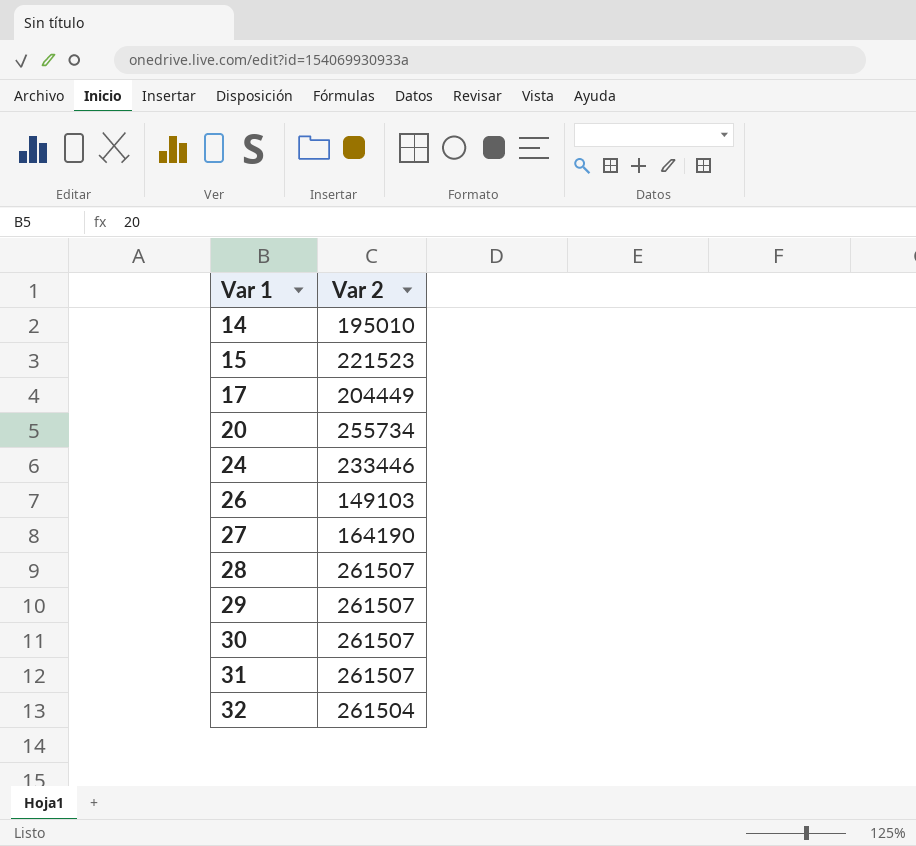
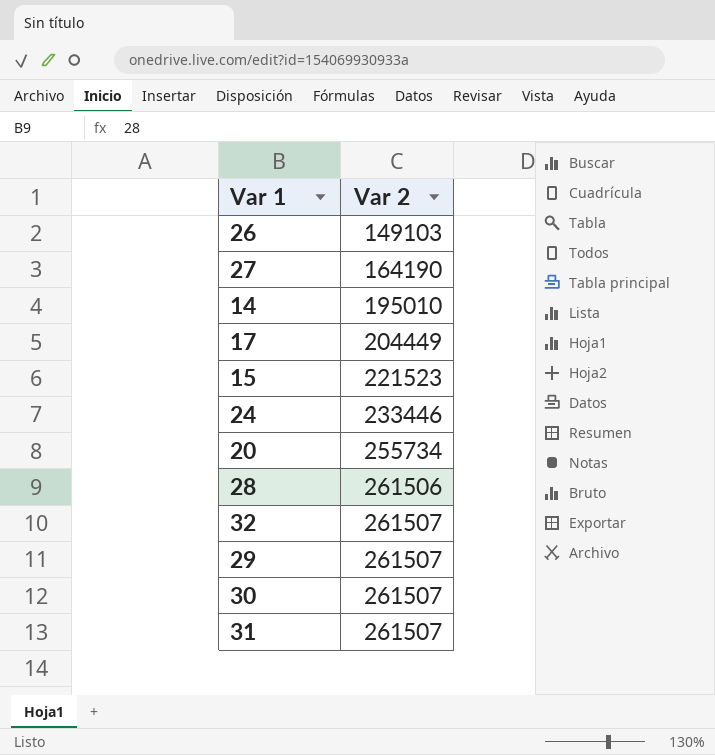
row order: Var 1 ascending -> Var 2 ascending
28 | Var 2: 261507 -> 261506
32 | Var 2: 261504 -> 261507

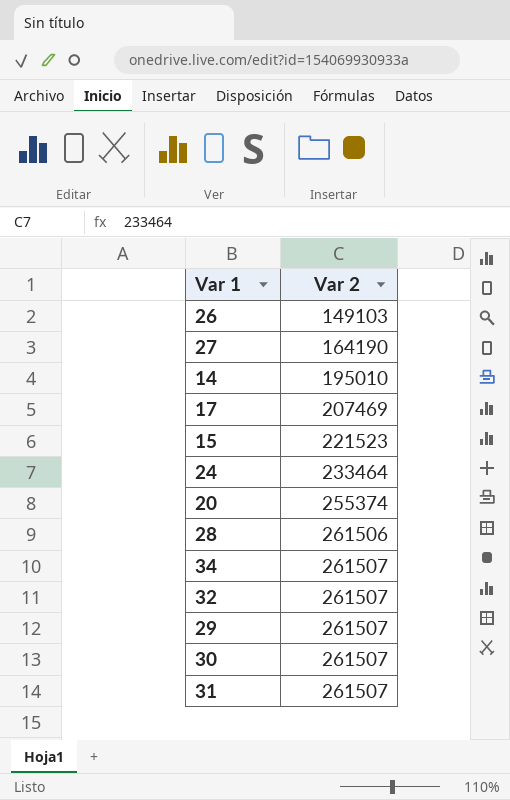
17 | Var 2: 204449 -> 207469
24 | Var 2: 233446 -> 233464
20 | Var 2: 255734 -> 255374
row 34: none -> 261507

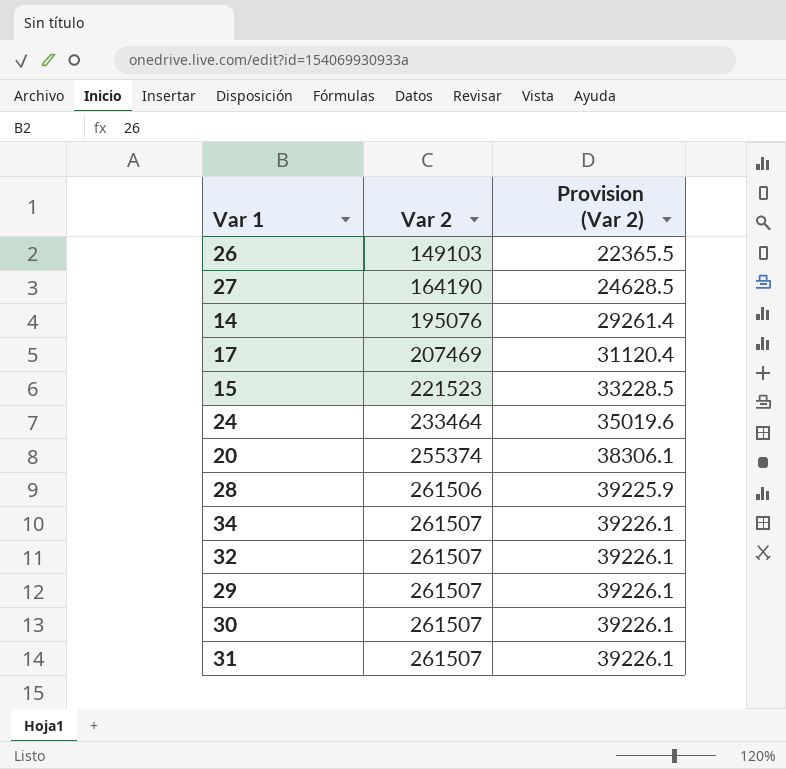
column Provision (Var 2) | formula: none -> [Var 2] * 0.15
14 | Var 2: 195010 -> 195076

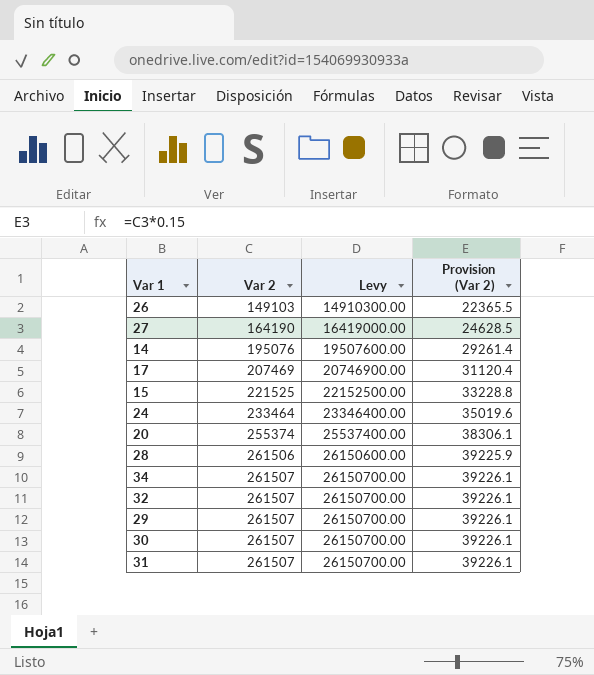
column Levy | formula: none -> [Var 2] * 100
15 | Var 2: 221523 -> 221525
15 | Provision (Var 2): 33228.5 -> 33228.8

